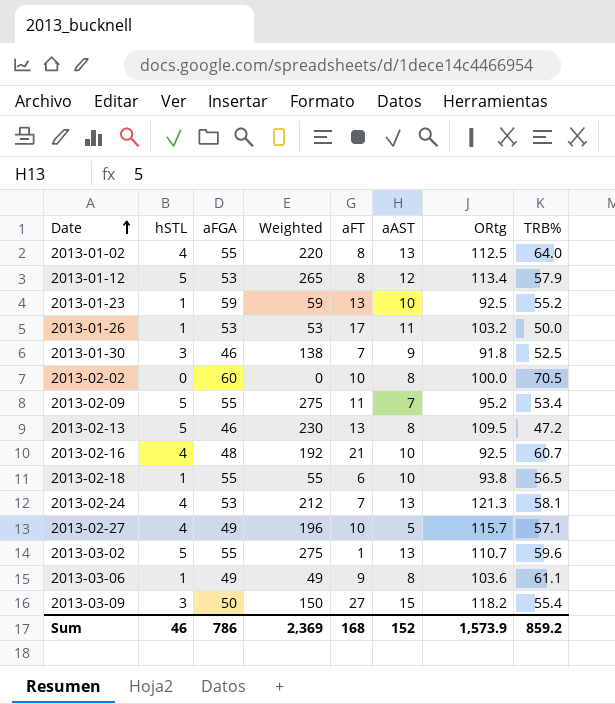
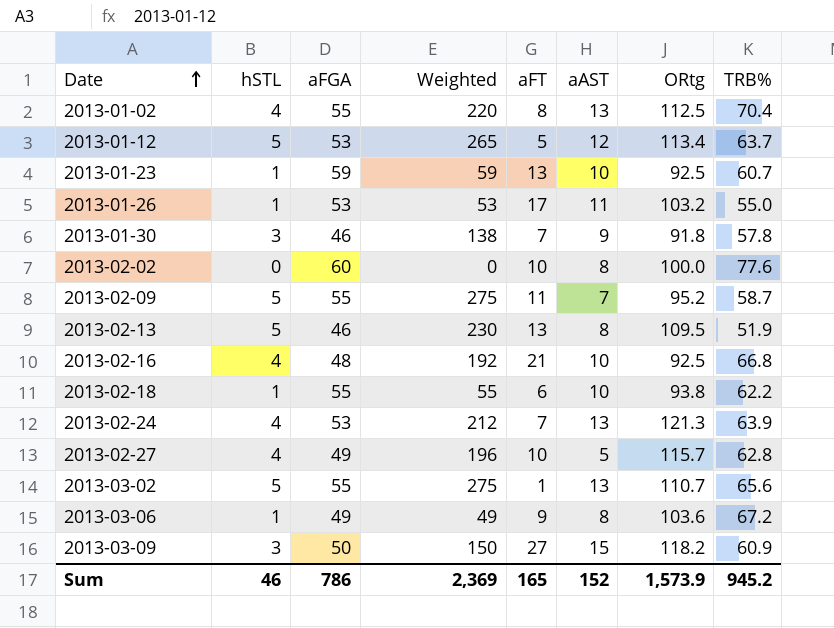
2013-01-02 | TRB%: 64.0 -> 70.4
2013-01-12 | aFT: 8 -> 5
2013-01-12 | TRB%: 57.9 -> 63.7
2013-01-23 | TRB%: 55.2 -> 60.7
2013-01-26 | TRB%: 50.0 -> 55.0
2013-01-30 | TRB%: 52.5 -> 57.8
2013-02-02 | TRB%: 70.5 -> 77.6
2013-02-09 | TRB%: 53.4 -> 58.7
2013-02-13 | TRB%: 47.2 -> 51.9
2013-02-16 | TRB%: 60.7 -> 66.8
2013-02-18 | TRB%: 56.5 -> 62.2
2013-02-24 | TRB%: 58.1 -> 63.9
2013-02-27 | TRB%: 57.1 -> 62.8
2013-03-02 | TRB%: 59.6 -> 65.6
2013-03-06 | TRB%: 61.1 -> 67.2
2013-03-09 | TRB%: 55.4 -> 60.9
Sum | aFT: 168 -> 165
Sum | TRB%: 859.2 -> 945.2

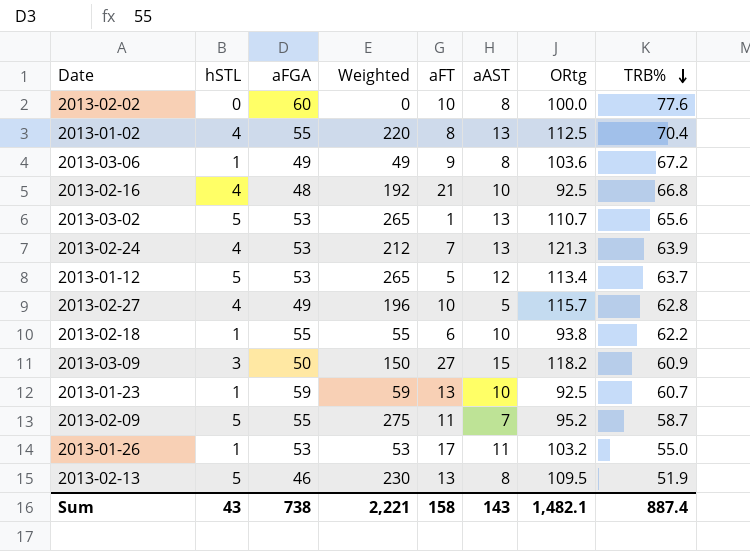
row order: Date ascending -> TRB% descending
row 2013-01-30: 3 | 46 | 138 | 7 | 9 | 91.8 | 57.8 -> none
2013-03-02 | aFGA: 55 -> 53
2013-03-02 | Weighted: 275 -> 265
Sum | hSTL: 46 -> 43
Sum | aFGA: 786 -> 738
Sum | Weighted: 2,369 -> 2,221
Sum | aFT: 165 -> 158
Sum | aAST: 152 -> 143
Sum | ORtg: 1,573.9 -> 1,482.1
Sum | TRB%: 945.2 -> 887.4

